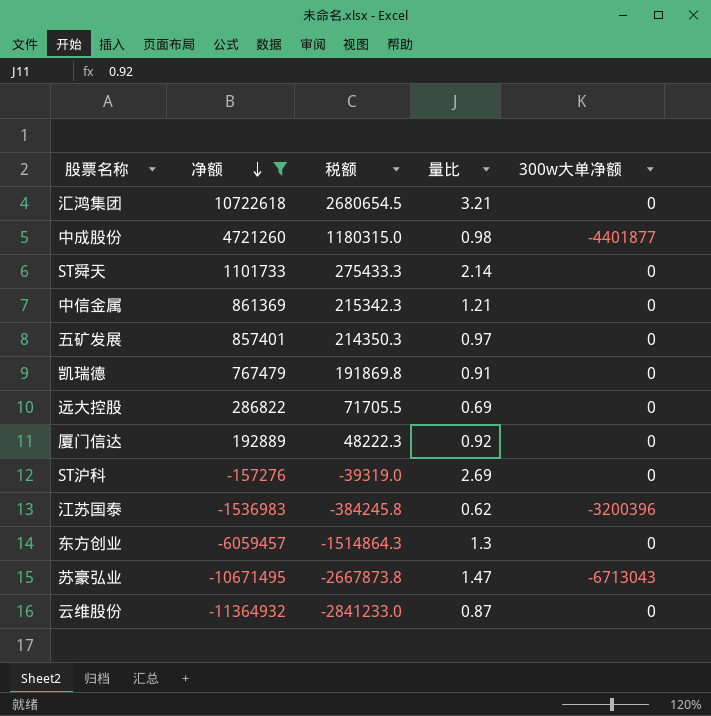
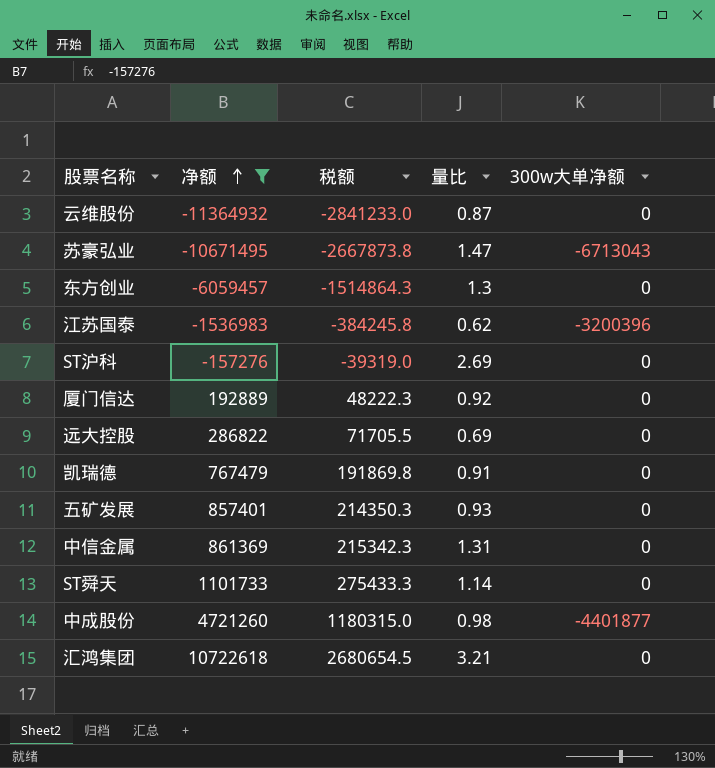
row order: 净额 descending -> 净额 ascending
五矿发展 | 量比: 0.97 -> 0.93
中信金属 | 量比: 1.21 -> 1.31
ST舜天 | 量比: 2.14 -> 1.14

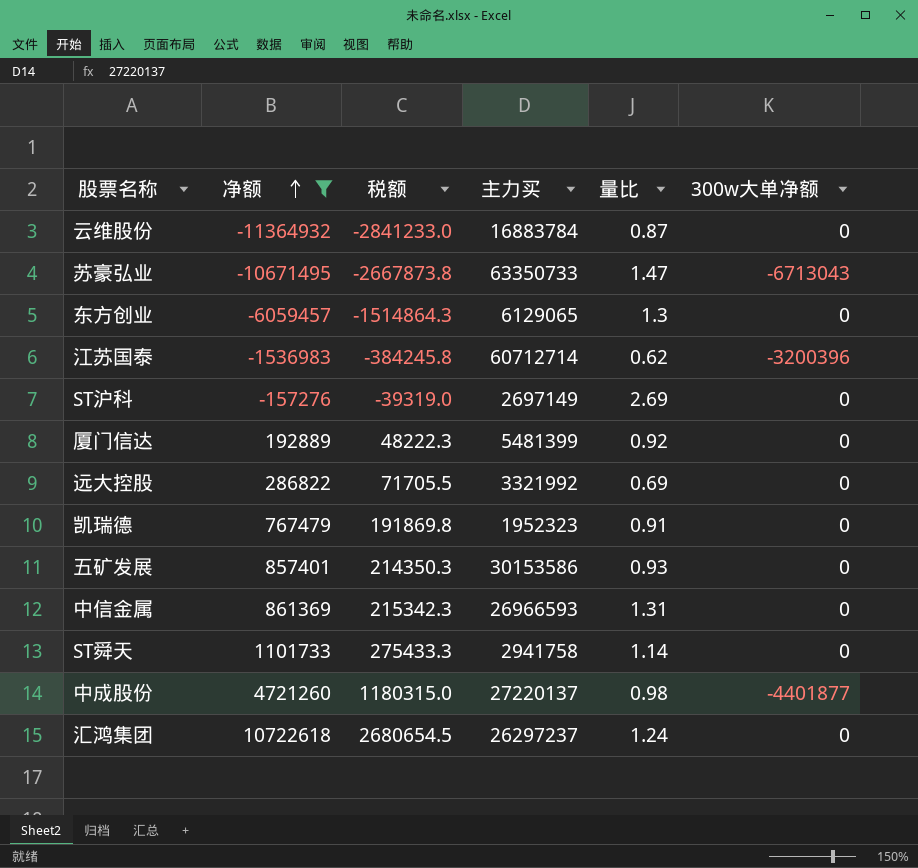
column 主力买 | position: none -> 4
汇鸿集团 | 量比: 3.21 -> 1.24

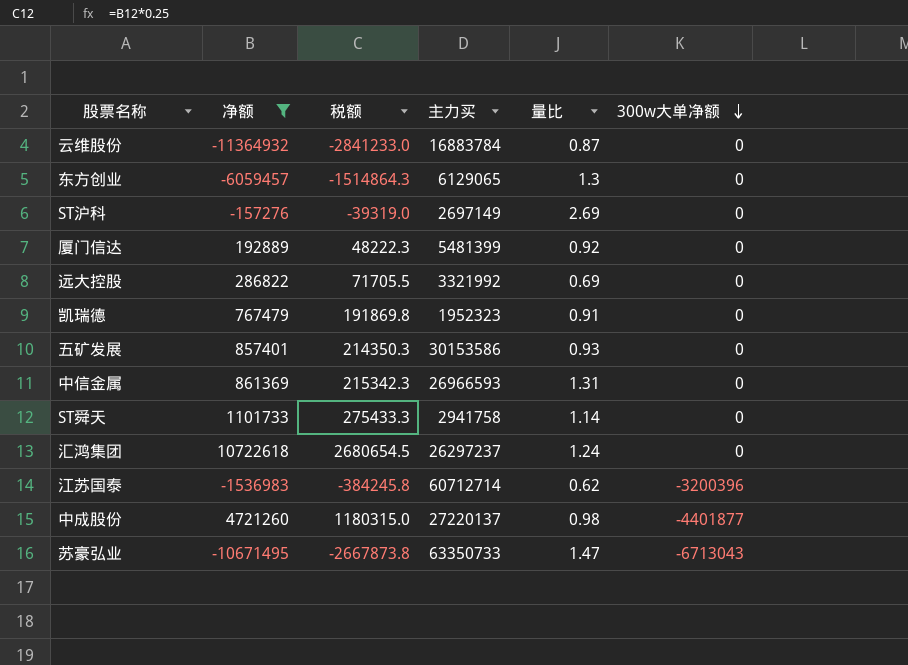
row order: 净额 ascending -> 300w大单净额 descending

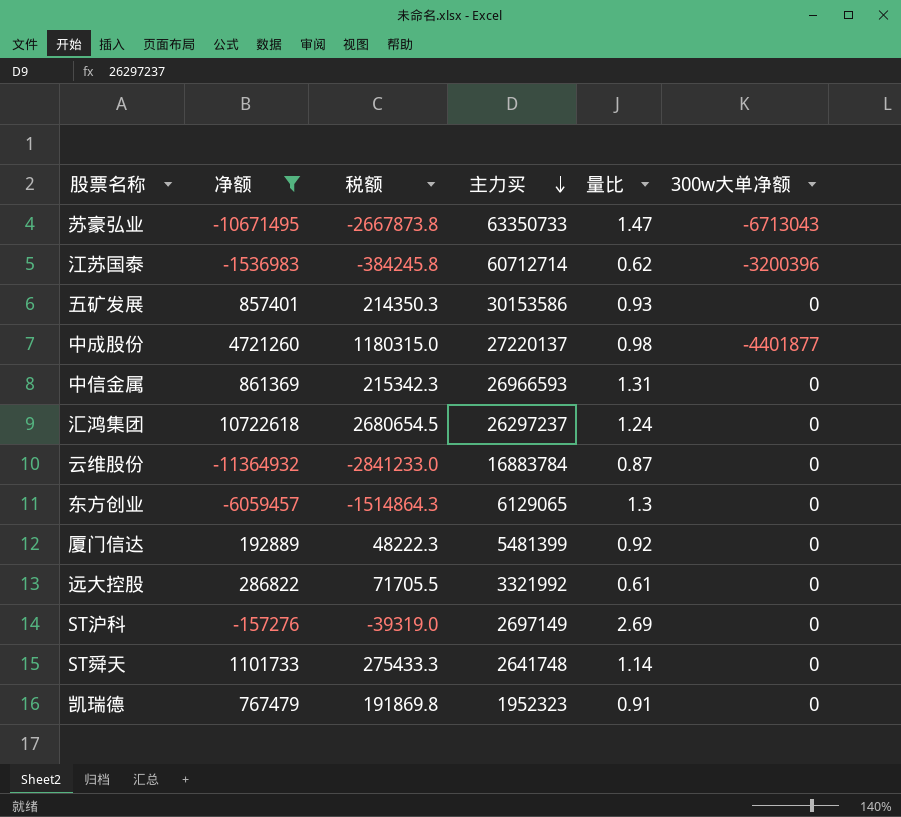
row order: 300w大单净额 descending -> 主力买 descending
远大控股 | 量比: 0.69 -> 0.61
ST舜天 | 主力买: 2941758 -> 2641748

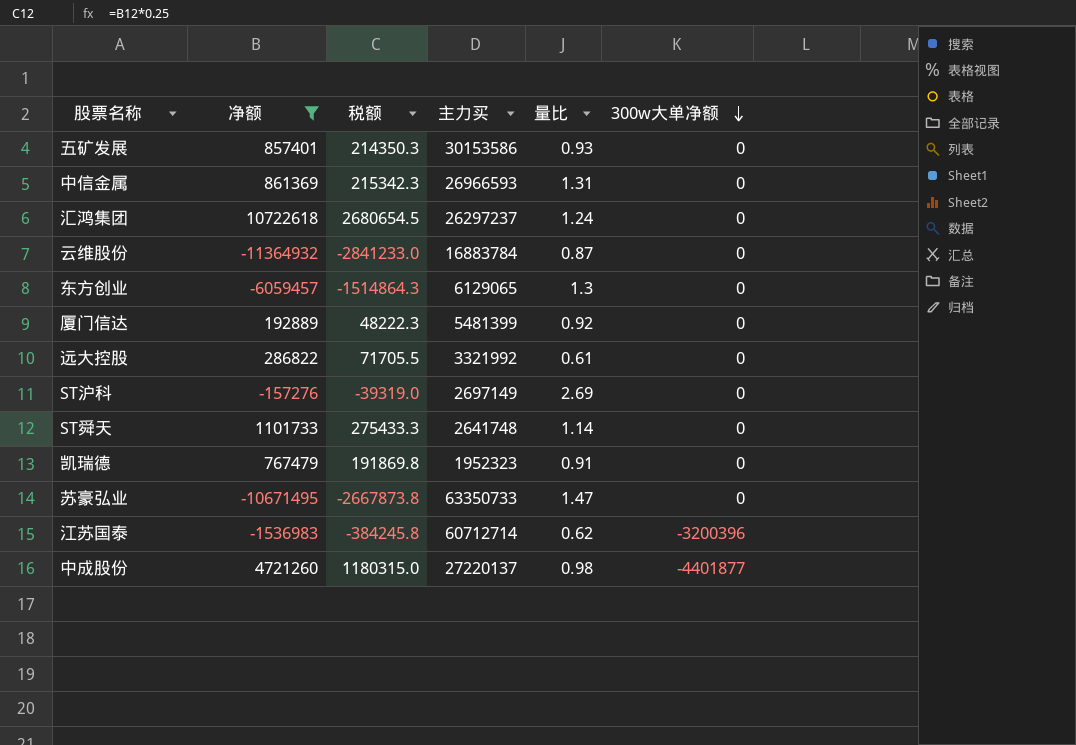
row order: 主力买 descending -> 300w大单净额 descending
苏豪弘业 | 300w大单净额: -6713043 -> 0

